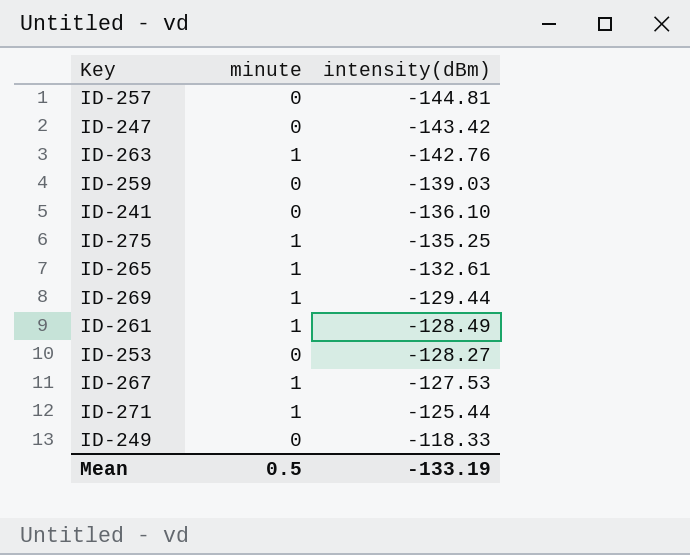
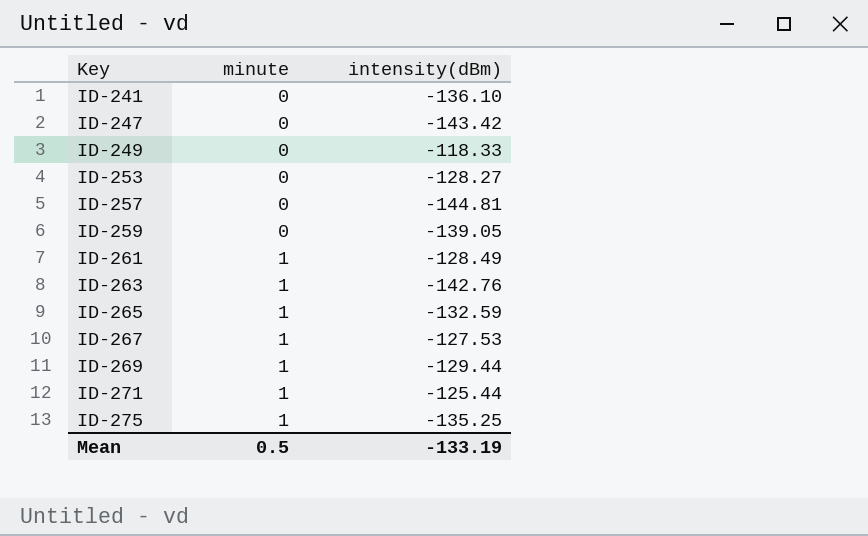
row order: intensity(dBm) ascending -> Key ascending
ID-259 | intensity(dBm): -139.03 -> -139.05
ID-265 | intensity(dBm): -132.61 -> -132.59

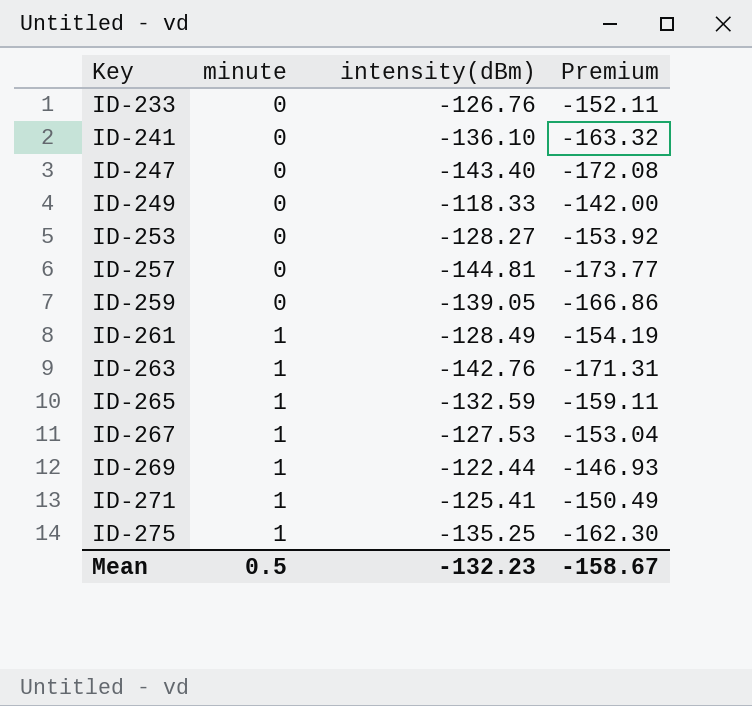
column Premium | formula: none -> [intensity(dBm)] * 1.2
row ID-233: none -> 0 | -126.76 | -152.11
ID-247 | intensity(dBm): -143.42 -> -143.40
ID-269 | intensity(dBm): -129.44 -> -122.44
ID-271 | intensity(dBm): -125.44 -> -125.41
Mean | intensity(dBm): -133.19 -> -132.23

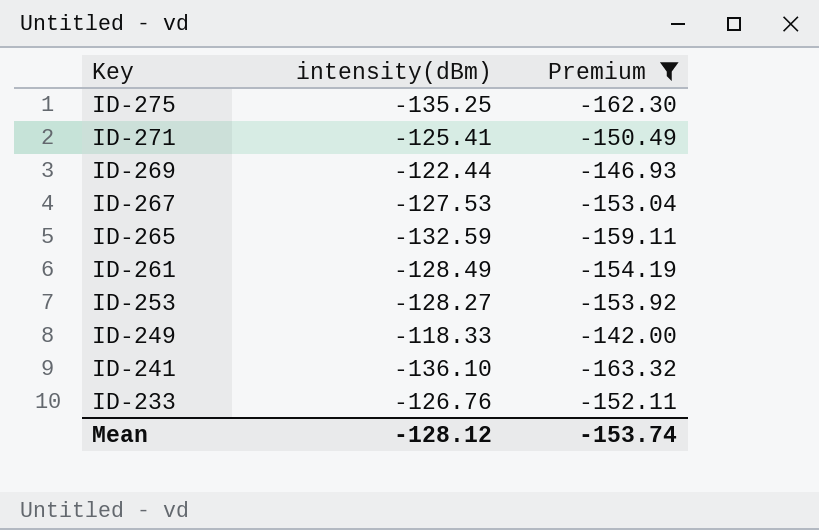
filter: none -> Premium >= -163.32
row order: Key ascending -> Key descending
column minute | position: 2 -> none
Mean | intensity(dBm): -132.23 -> -128.12
Mean | Premium: -158.67 -> -153.74

